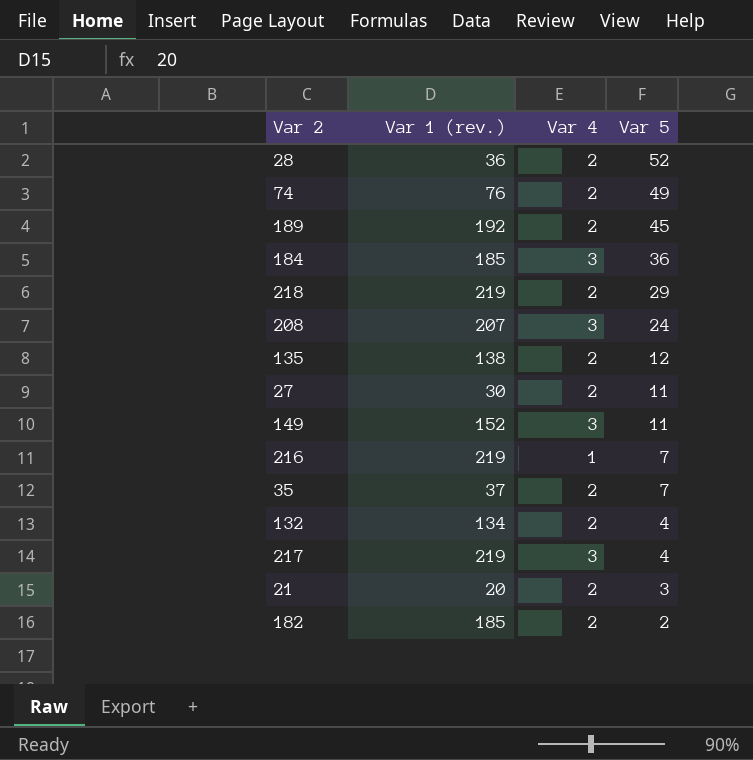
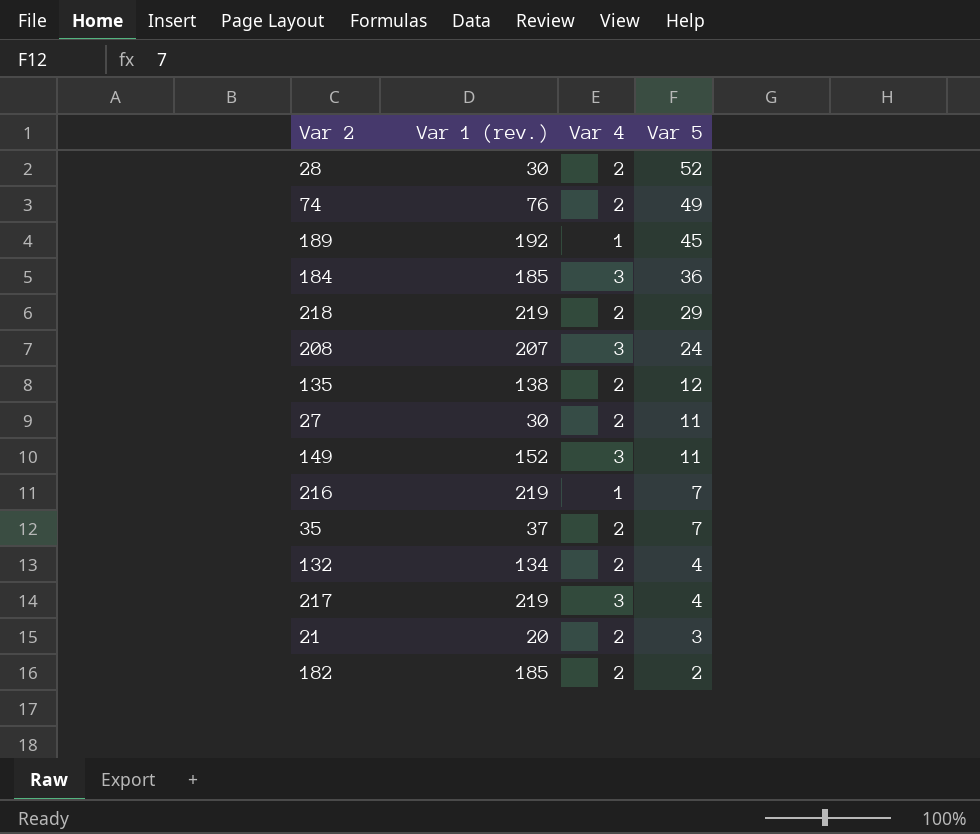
28 | Var 1 (rev.): 36 -> 30
189 | Var 4: 2 -> 1

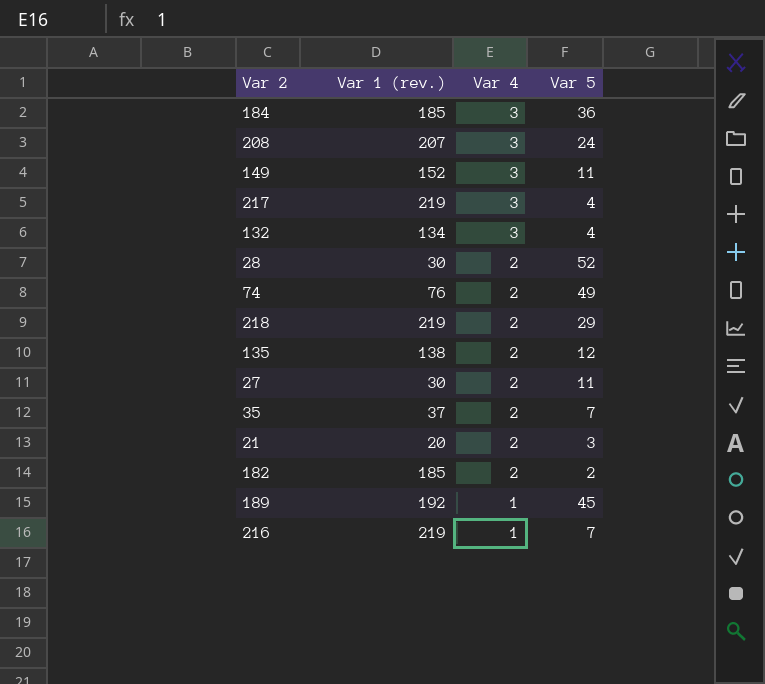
row order: Var 5 descending -> Var 4 descending
132 | Var 4: 2 -> 3

